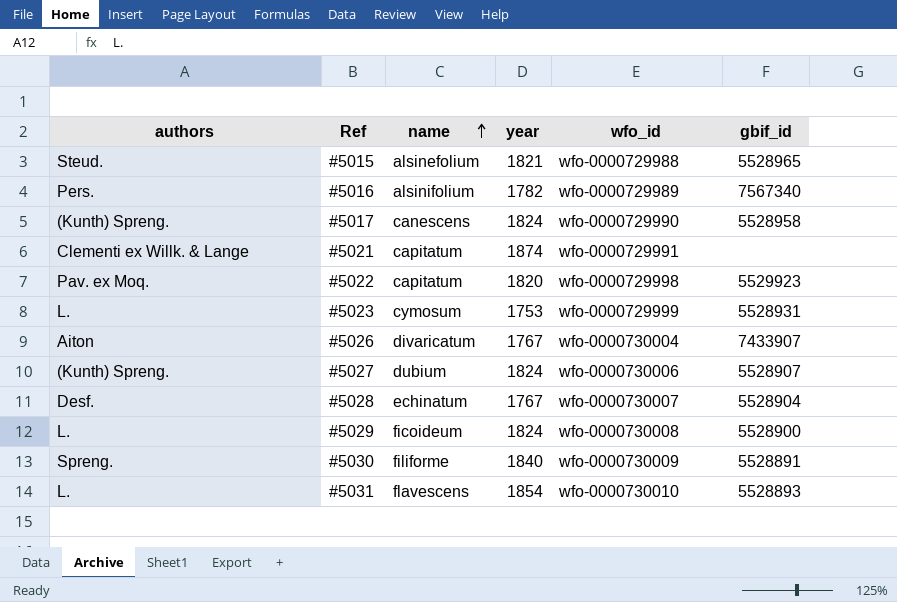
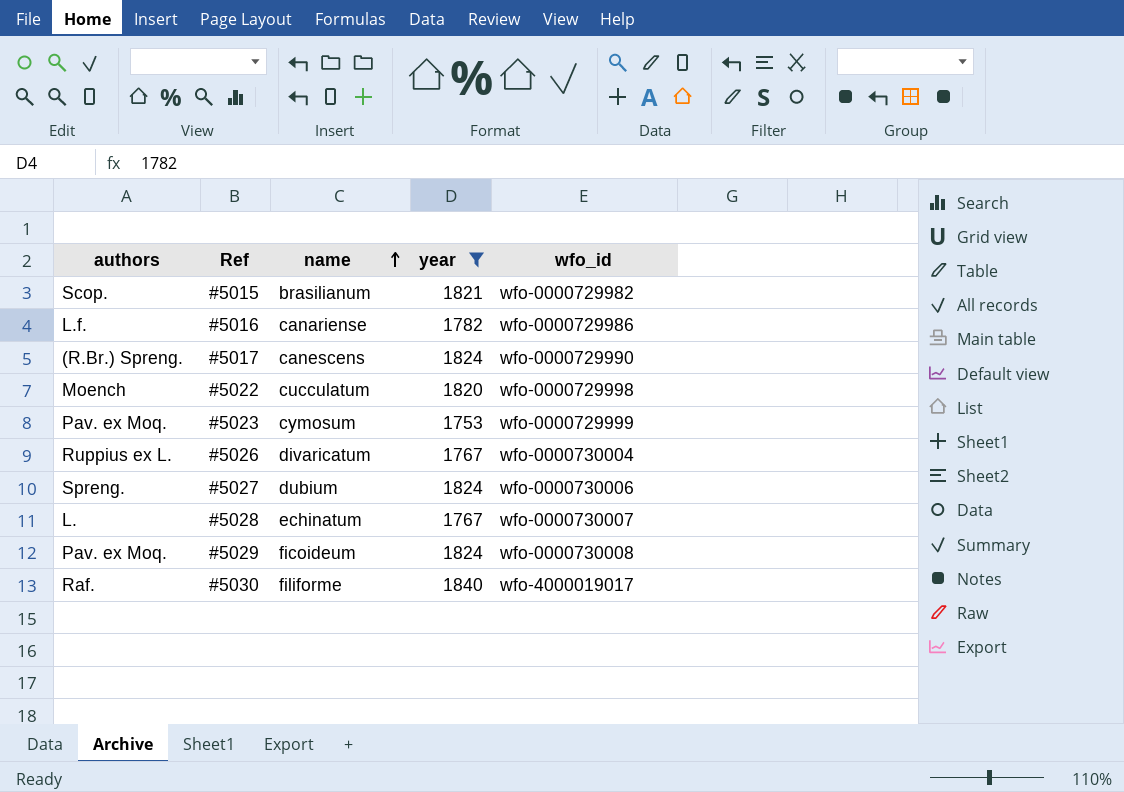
filter: none -> year <= 1840
column gbif_id | position: 6 -> none
#5015 | authors: Steud. -> Scop.
#5015 | name: alsinefolium -> brasilianum
#5015 | wfo_id: wfo-0000729988 -> wfo-0000729982
#5016 | authors: Pers. -> L.f.
#5016 | name: alsinifolium -> canariense
#5016 | wfo_id: wfo-0000729989 -> wfo-0000729986
#5017 | authors: (Kunth) Spreng. -> (R.Br.) Spreng.
#5022 | authors: Pav. ex Moq. -> Moench
#5022 | name: capitatum -> cucculatum
#5023 | authors: L. -> Pav. ex Moq.
#5026 | authors: Aiton -> Ruppius ex L.
#5027 | authors: (Kunth) Spreng. -> Spreng.
#5028 | authors: Desf. -> L.
#5029 | authors: L. -> Pav. ex Moq.
#5030 | authors: Spreng. -> Raf.
#5030 | wfo_id: wfo-0000730009 -> wfo-4000019017

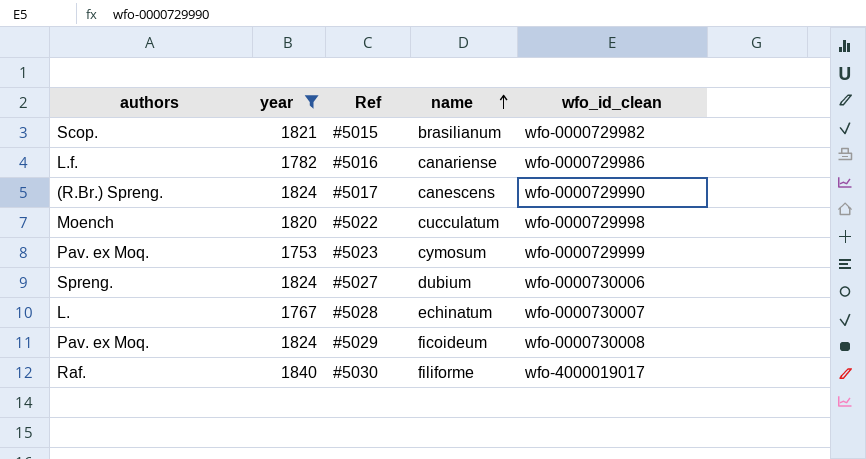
column year | position: 4 -> 2
column name: wfo_id -> wfo_id_clean
row #5026: Ruppius ex L. | divaricatum | 1767 | wfo-0000730004 -> none

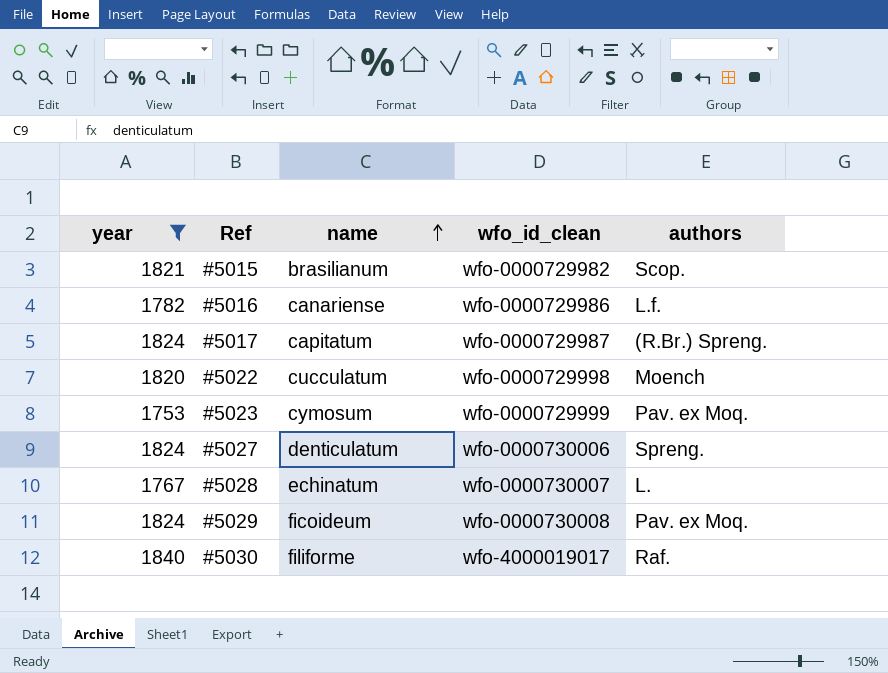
column authors | position: 1 -> 5
#5017 | name: canescens -> capitatum
#5017 | wfo_id_clean: wfo-0000729990 -> wfo-0000729987
#5027 | name: dubium -> denticulatum

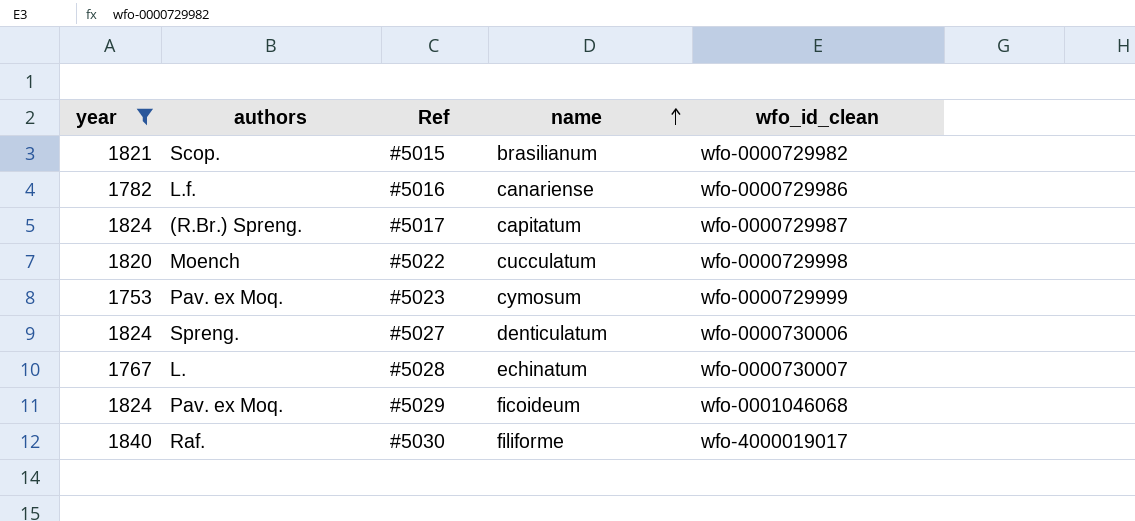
column authors | position: 5 -> 2
#5029 | wfo_id_clean: wfo-0000730008 -> wfo-0001046068

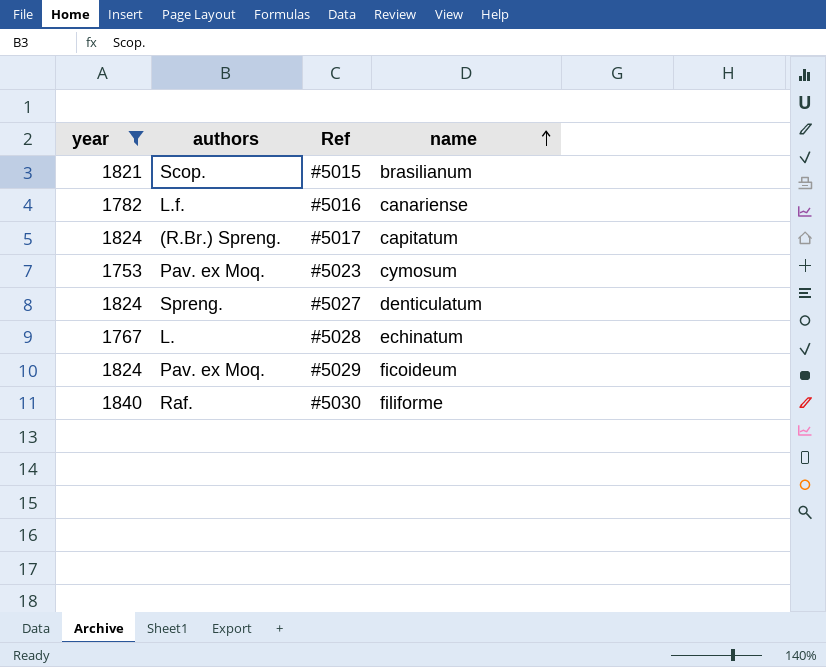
column wfo_id_clean | position: 5 -> none
row #5022: 1820 | Moench | cucculatum | wfo-0000729998 -> none

